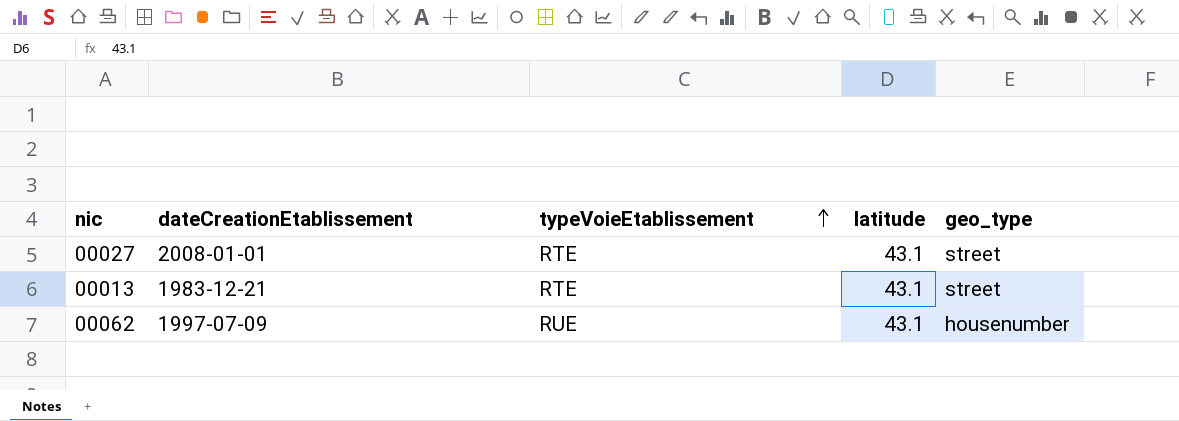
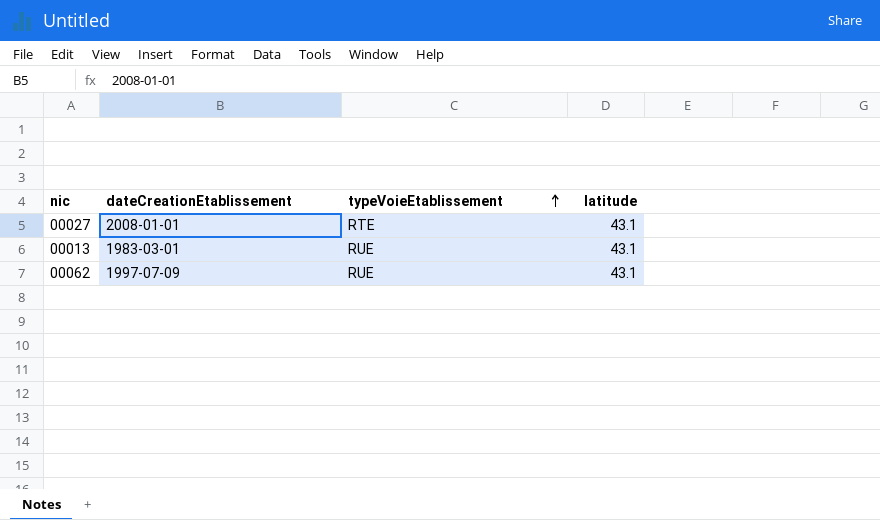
column geo_type | position: 5 -> none
00013 | dateCreationEtablissement: 1983-12-21 -> 1983-03-01
00013 | typeVoieEtablissement: RTE -> RUE

